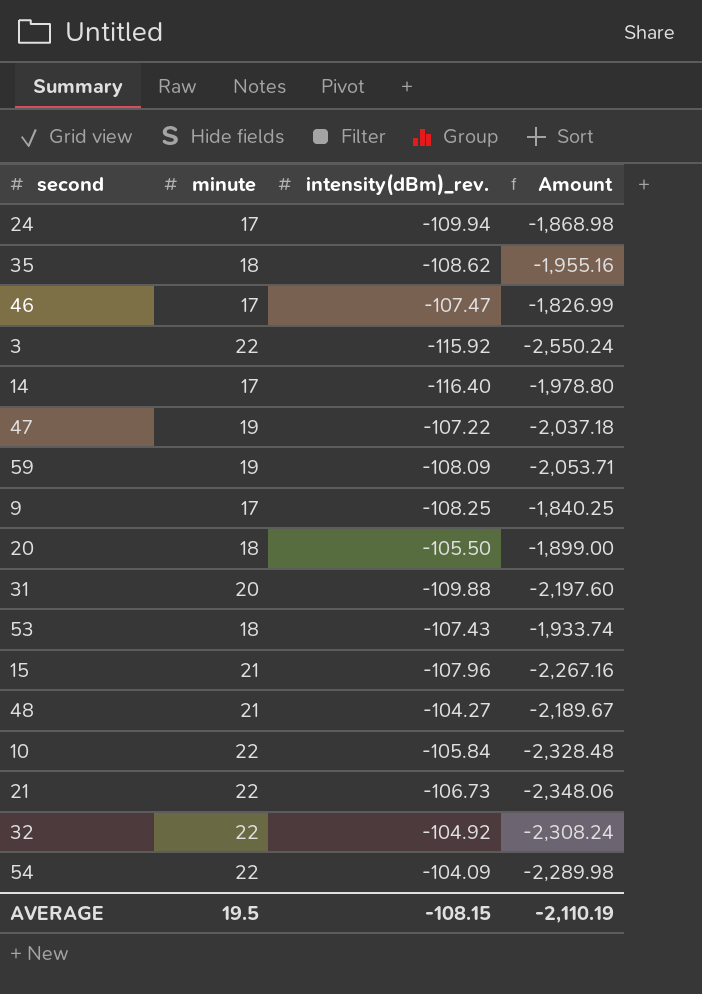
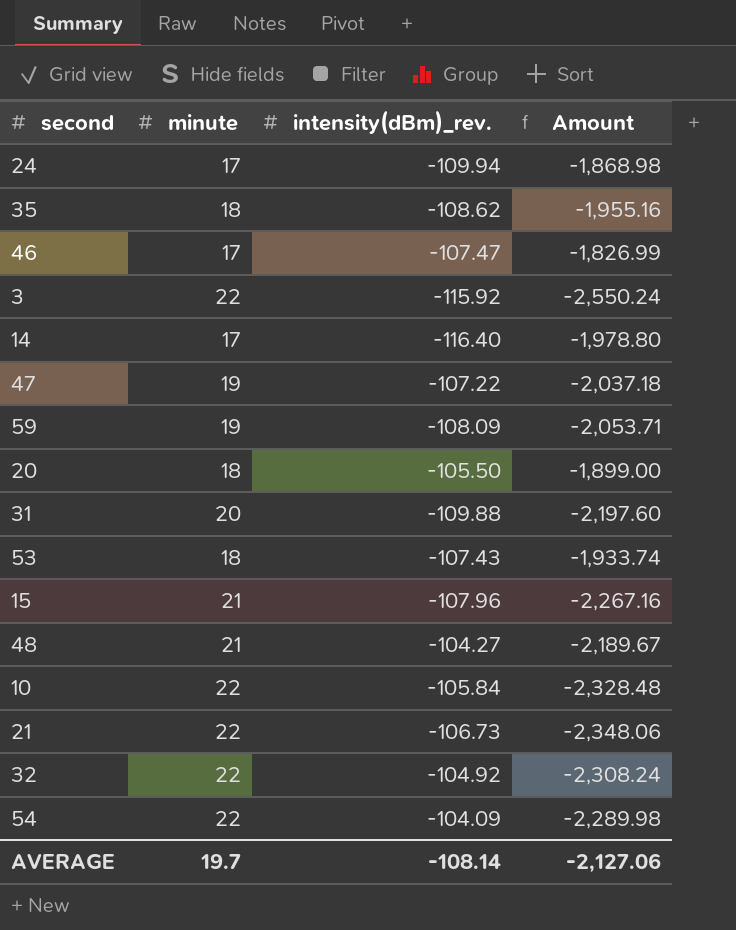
row 9: 17 | -108.25 | -1,840.25 -> none
AVERAGE | minute: 19.5 -> 19.7
AVERAGE | intensity(dBm)_rev.: -108.15 -> -108.14
AVERAGE | Amount: -2,110.19 -> -2,127.06

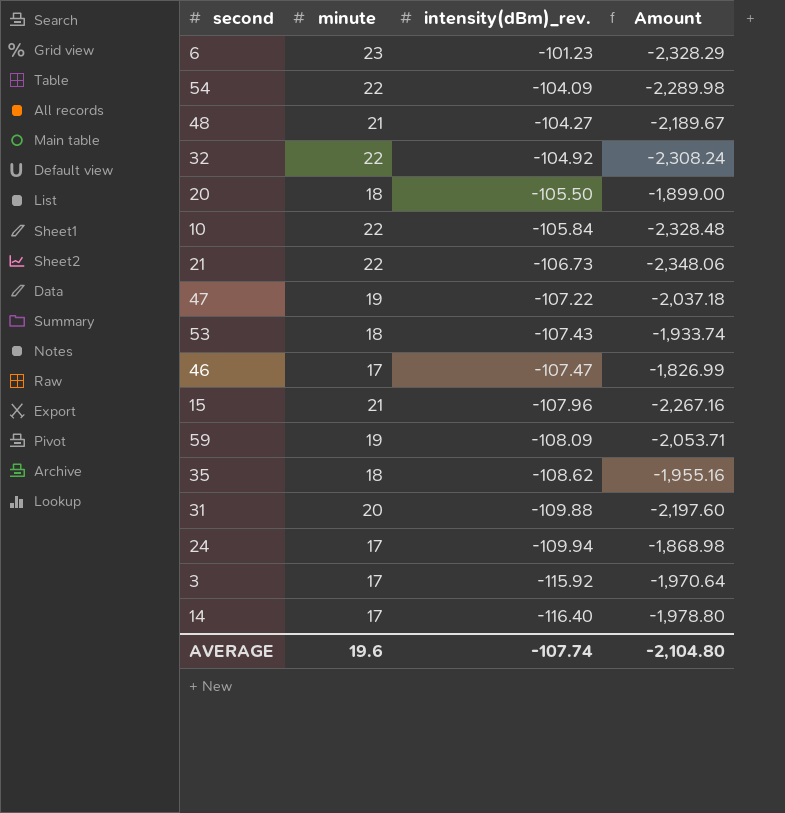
row order: none -> intensity(dBm)_rev. descending
row 6: none -> 23 | -101.23 | -2,328.29
3 | minute: 22 -> 17
3 | Amount: -2,550.24 -> -1,970.64
AVERAGE | minute: 19.7 -> 19.6
AVERAGE | intensity(dBm)_rev.: -108.14 -> -107.74
AVERAGE | Amount: -2,127.06 -> -2,104.80

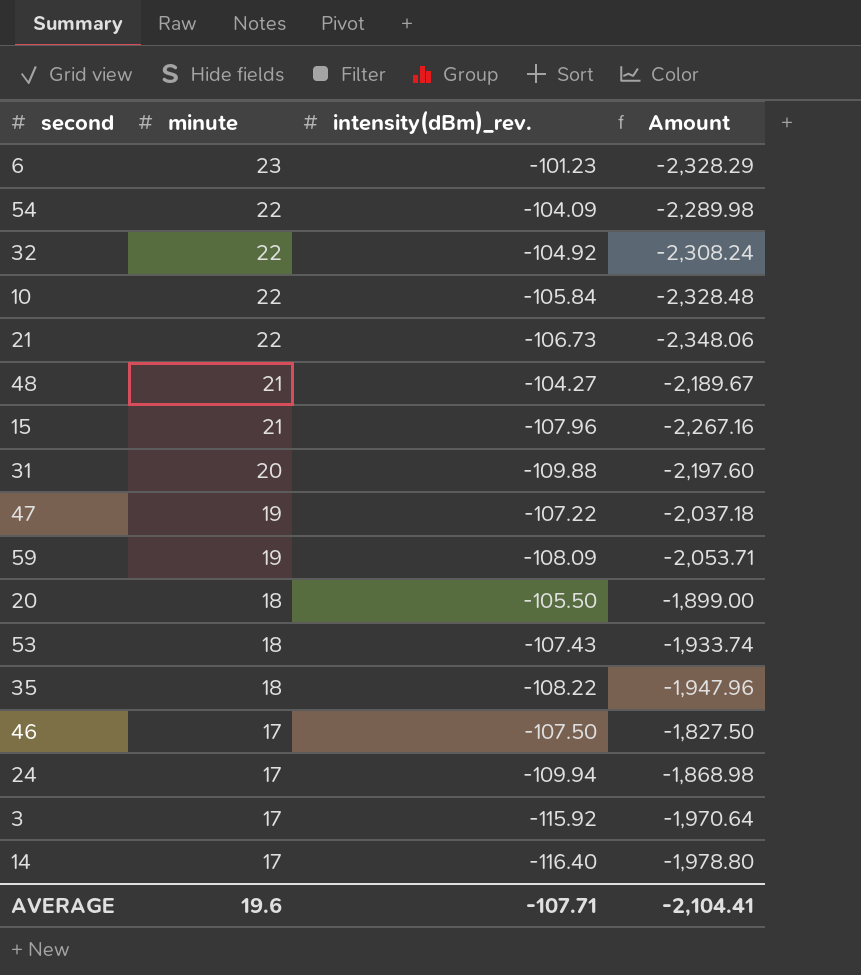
row order: intensity(dBm)_rev. descending -> minute descending
35 | intensity(dBm)_rev.: -108.62 -> -108.22
35 | Amount: -1,955.16 -> -1,947.96
46 | intensity(dBm)_rev.: -107.47 -> -107.50
46 | Amount: -1,826.99 -> -1,827.50
AVERAGE | intensity(dBm)_rev.: -107.74 -> -107.71
AVERAGE | Amount: -2,104.80 -> -2,104.41

